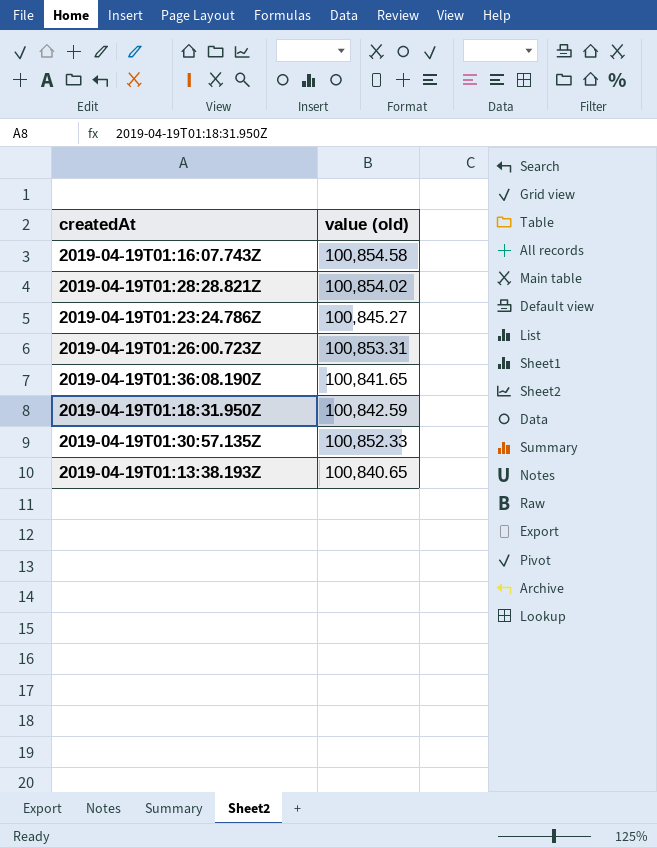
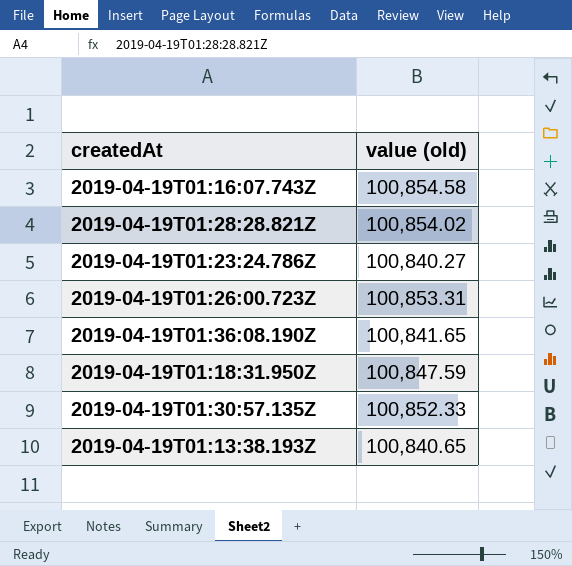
2019-04-19T01:23:24.786Z | value (old): 100,845.27 -> 100,840.27
2019-04-19T01:18:31.950Z | value (old): 100,842.59 -> 100,847.59

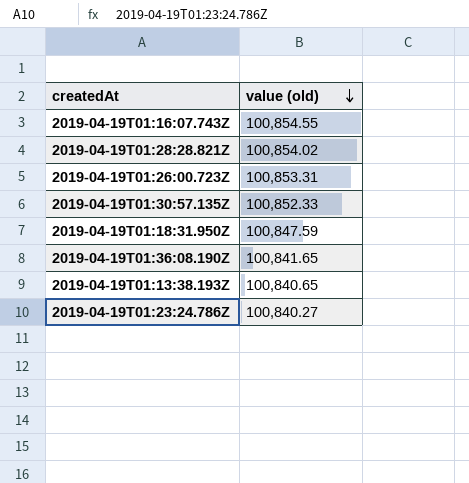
row order: none -> value (old) descending
2019-04-19T01:16:07.743Z | value (old): 100,854.58 -> 100,854.55

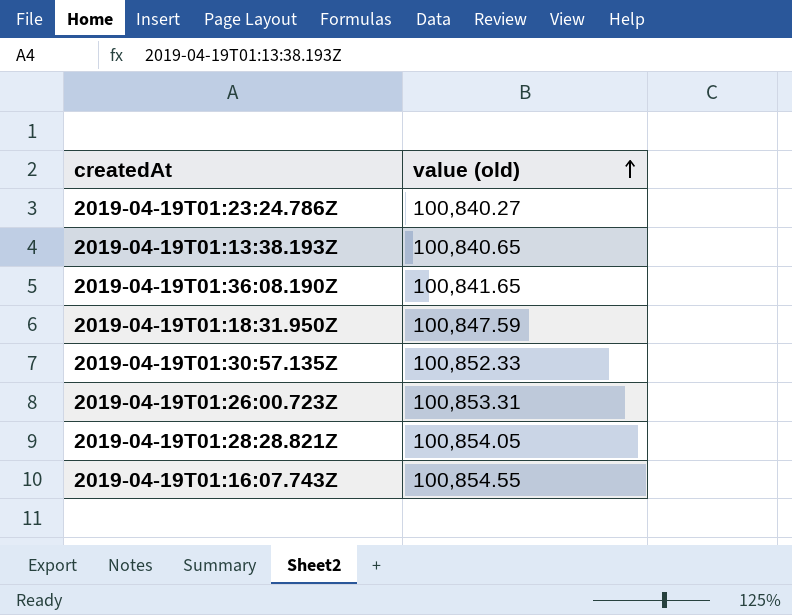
row order: value (old) descending -> value (old) ascending
2019-04-19T01:28:28.821Z | value (old): 100,854.02 -> 100,854.05

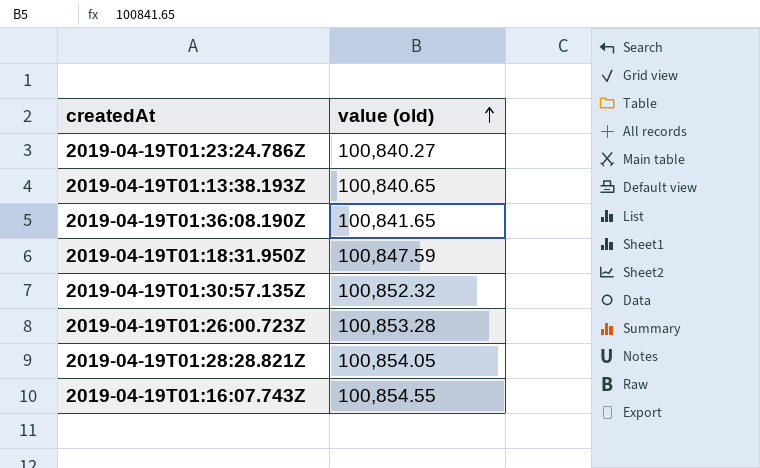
2019-04-19T01:30:57.135Z | value (old): 100,852.33 -> 100,852.32
2019-04-19T01:26:00.723Z | value (old): 100,853.31 -> 100,853.28

